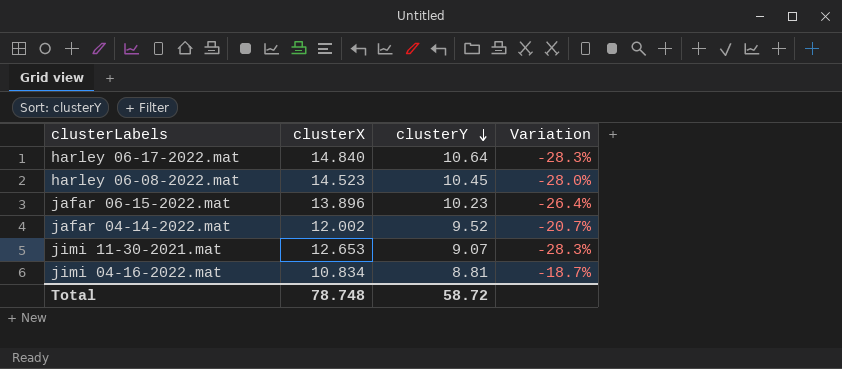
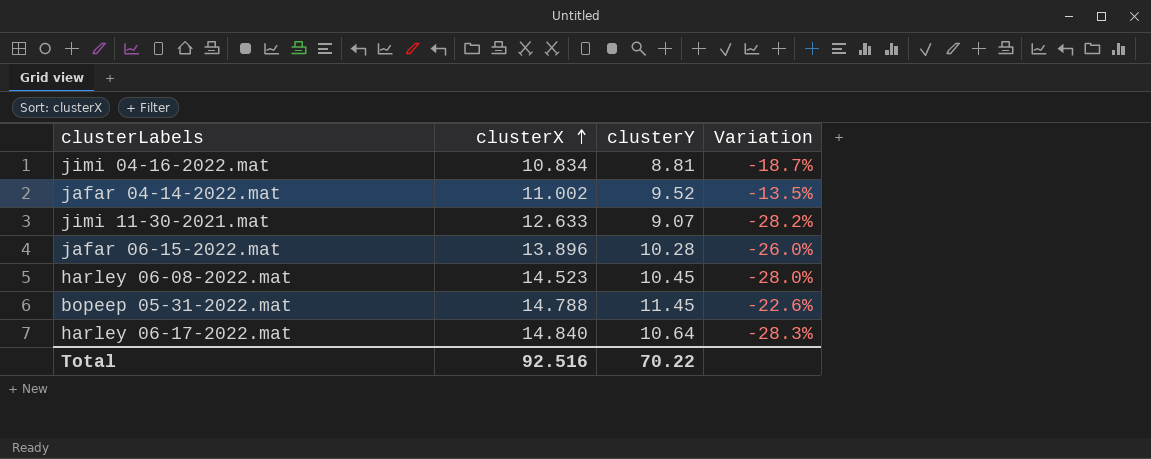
row order: clusterY descending -> clusterX ascending
jafar 04-14-2022.mat | clusterX: 12.002 -> 11.002
jafar 04-14-2022.mat | Variation: -20.7% -> -13.5%
jimi 11-30-2021.mat | clusterX: 12.653 -> 12.633
jimi 11-30-2021.mat | Variation: -28.3% -> -28.2%
jafar 06-15-2022.mat | clusterY: 10.23 -> 10.28
jafar 06-15-2022.mat | Variation: -26.4% -> -26.0%
row bopeep 05-31-2022.mat: none -> 14.788 | 11.45 | -22.6%
Total | clusterX: 78.748 -> 92.516
Total | clusterY: 58.72 -> 70.22

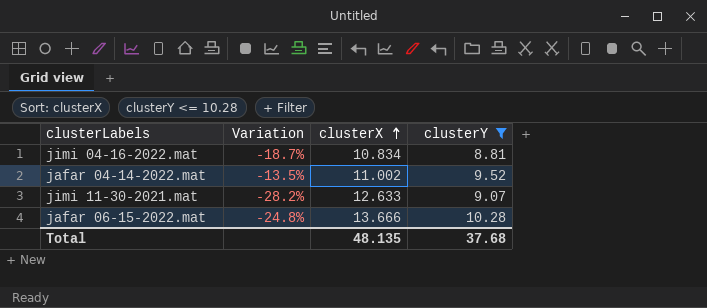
filter: none -> clusterY <= 10.28
column Variation | position: 4 -> 2
jafar 06-15-2022.mat | Variation: -26.0% -> -24.8%
jafar 06-15-2022.mat | clusterX: 13.896 -> 13.666
Total | clusterX: 92.516 -> 48.135
Total | clusterY: 70.22 -> 37.68

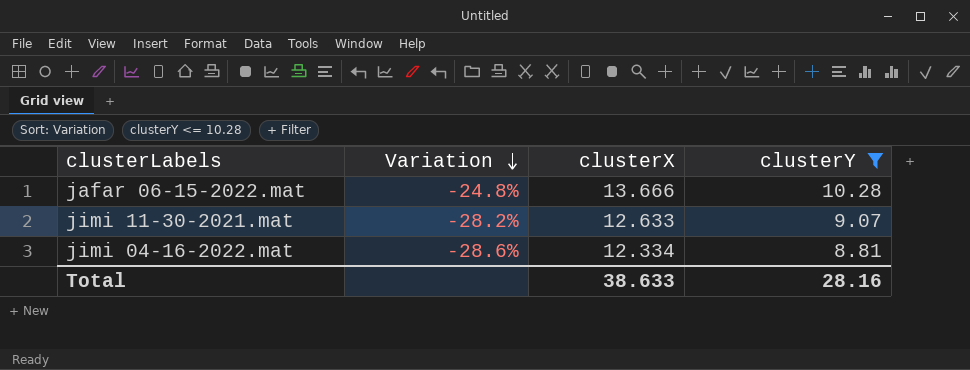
row order: clusterX ascending -> Variation descending
row jafar 04-14-2022.mat: -13.5% | 11.002 | 9.52 -> none
jimi 04-16-2022.mat | Variation: -18.7% -> -28.6%
jimi 04-16-2022.mat | clusterX: 10.834 -> 12.334
Total | clusterX: 48.135 -> 38.633
Total | clusterY: 37.68 -> 28.16

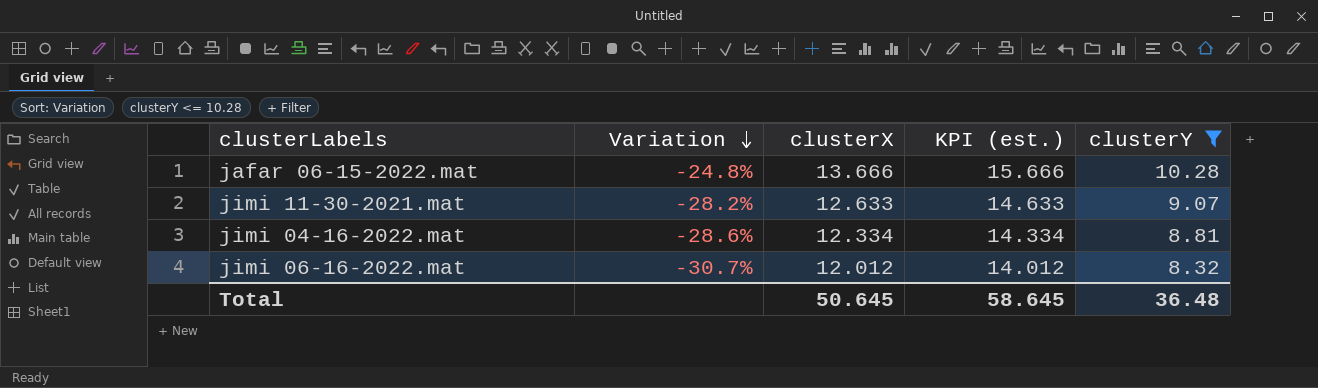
column KPI (est.) | formula: none -> [clusterX] + 2
row jimi 06-16-2022.mat: none -> -30.7% | 12.012 | 14.012 | 8.32
Total | clusterX: 38.633 -> 50.645
Total | clusterY: 28.16 -> 36.48

